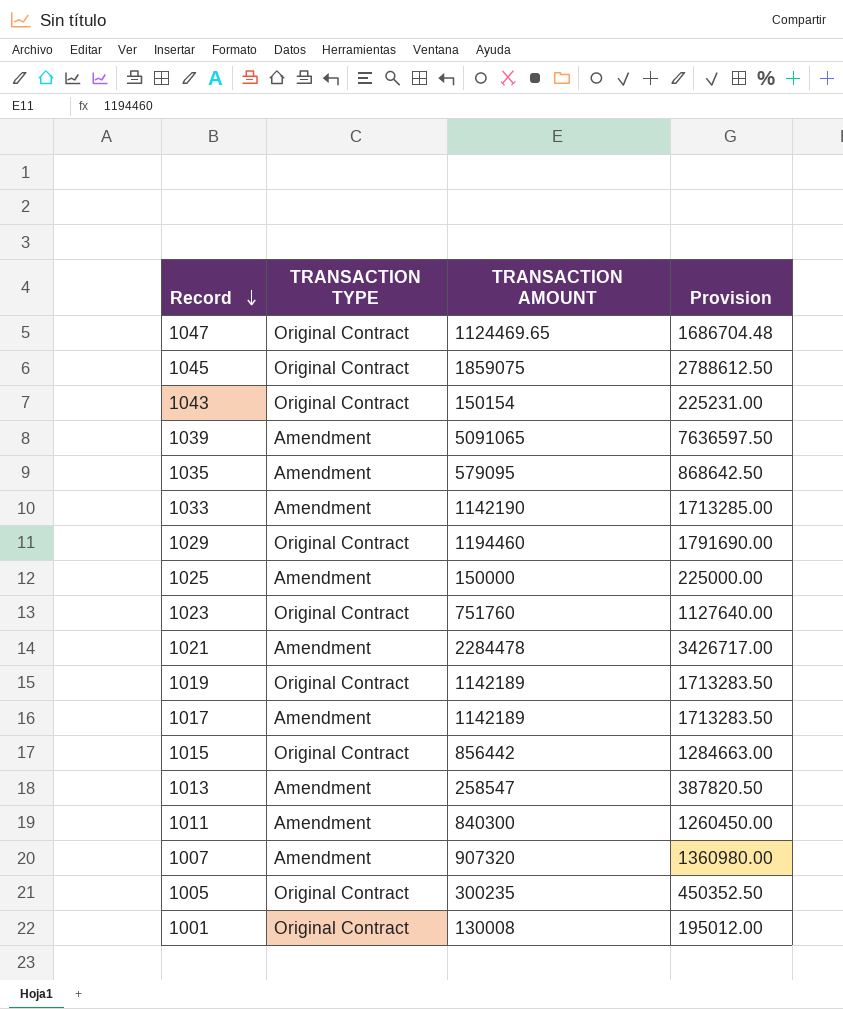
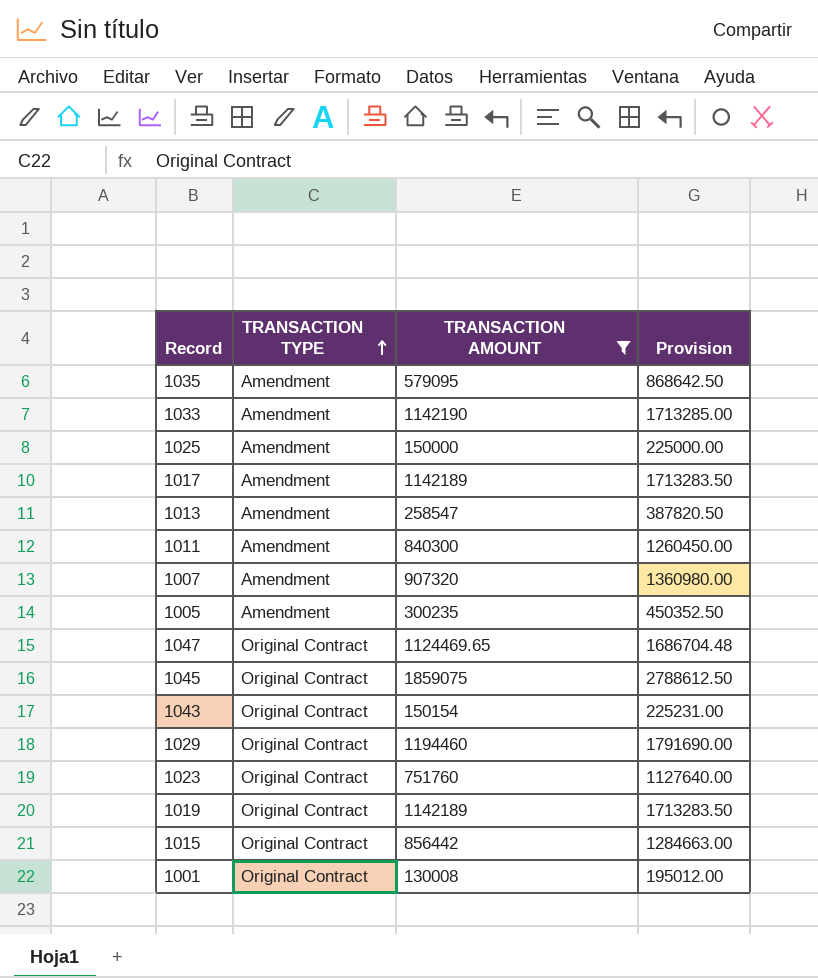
filter: none -> TRANSACTION AMOUNT <= 1859075
row order: Record descending -> TRANSACTION TYPE ascending
1005 | TRANSACTION TYPE: Original Contract -> Amendment

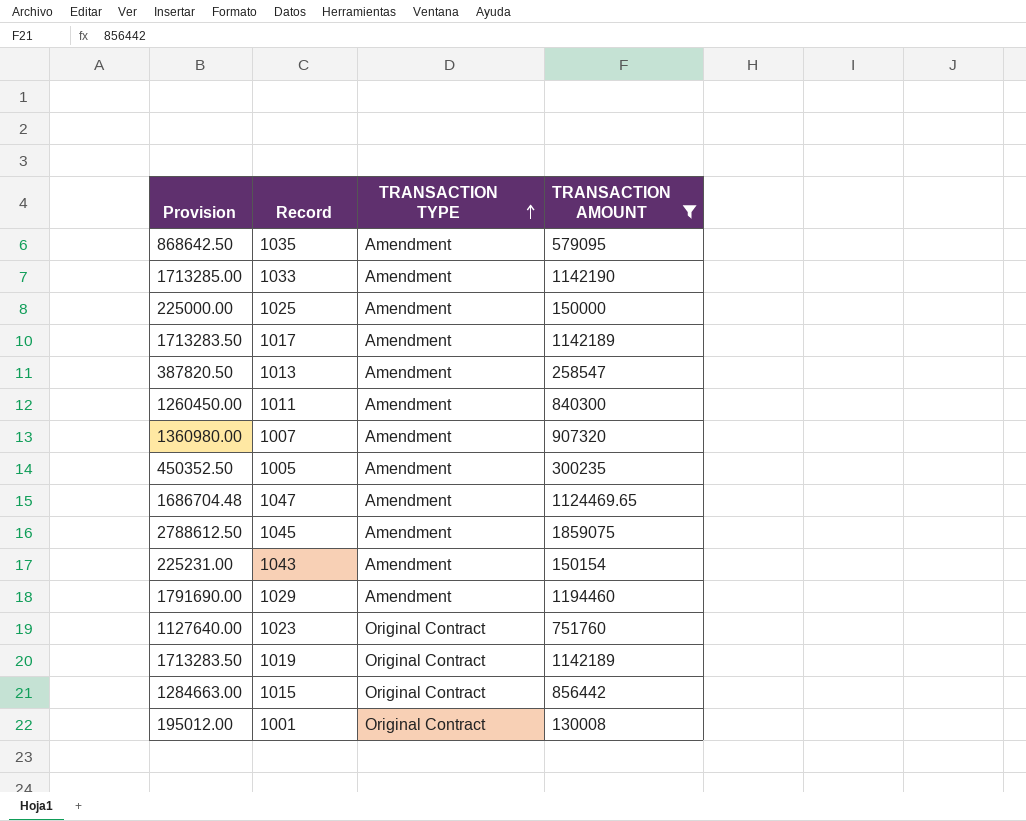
column Provision | position: 4 -> 1
1047 | TRANSACTION TYPE: Original Contract -> Amendment
1045 | TRANSACTION TYPE: Original Contract -> Amendment
1043 | TRANSACTION TYPE: Original Contract -> Amendment
1029 | TRANSACTION TYPE: Original Contract -> Amendment

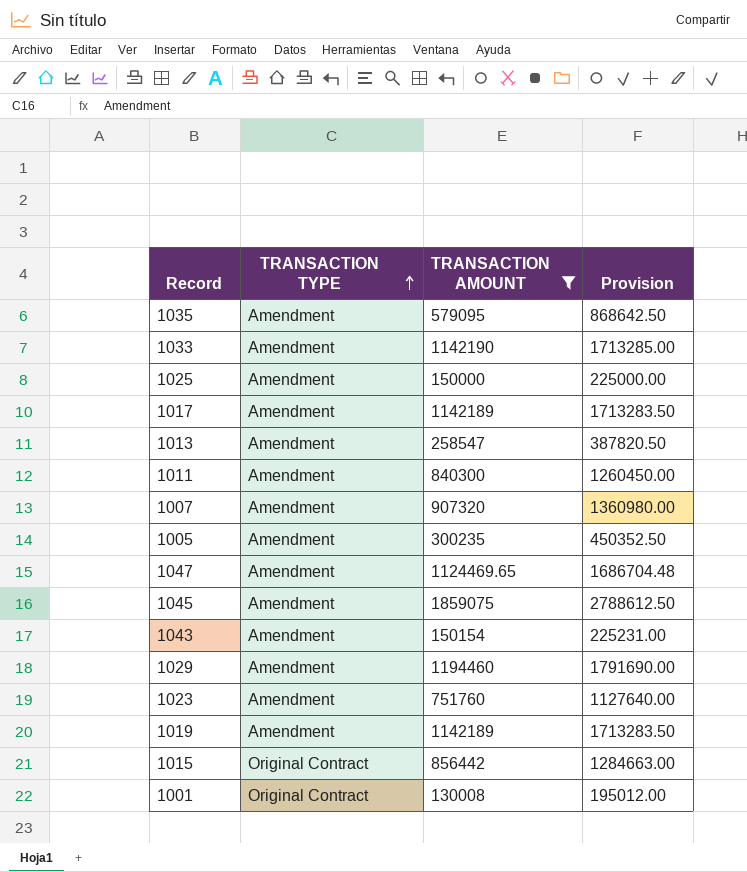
column Provision | position: 1 -> 4
1023 | TRANSACTION TYPE: Original Contract -> Amendment
1019 | TRANSACTION TYPE: Original Contract -> Amendment

